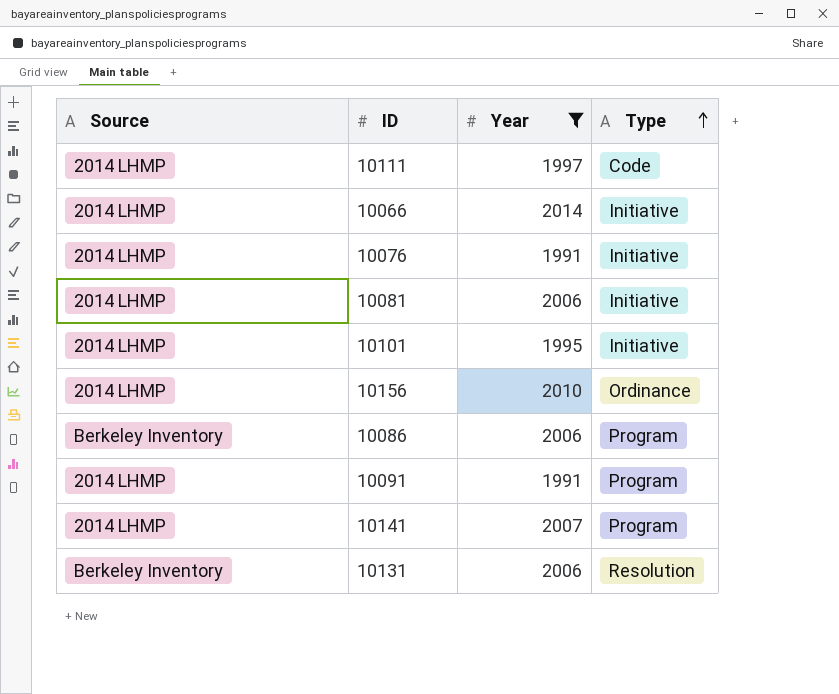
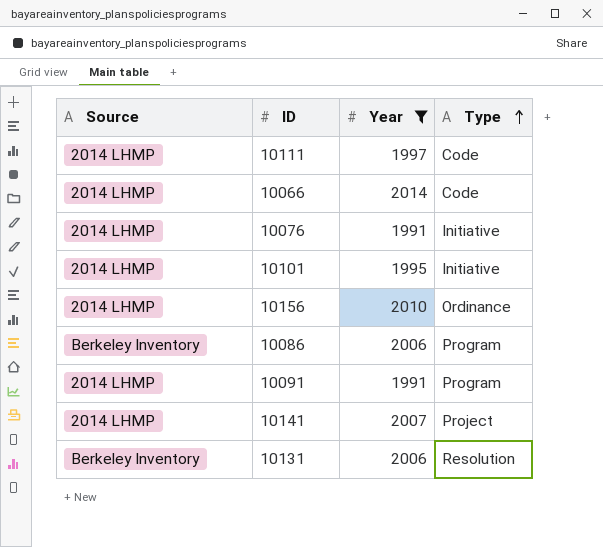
row 10081: 2014 LHMP | 2006 | Initiative -> none
10066 | Type: Initiative -> Code
10141 | Type: Program -> Project

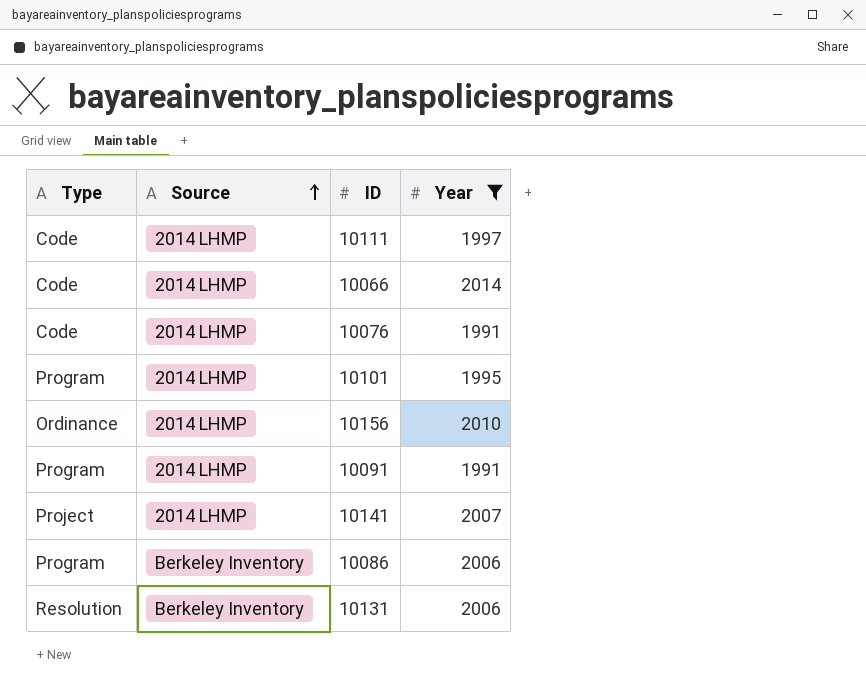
row order: Type ascending -> Source ascending
column Type | position: 4 -> 1
10076 | Type: Initiative -> Code
10101 | Type: Initiative -> Program

